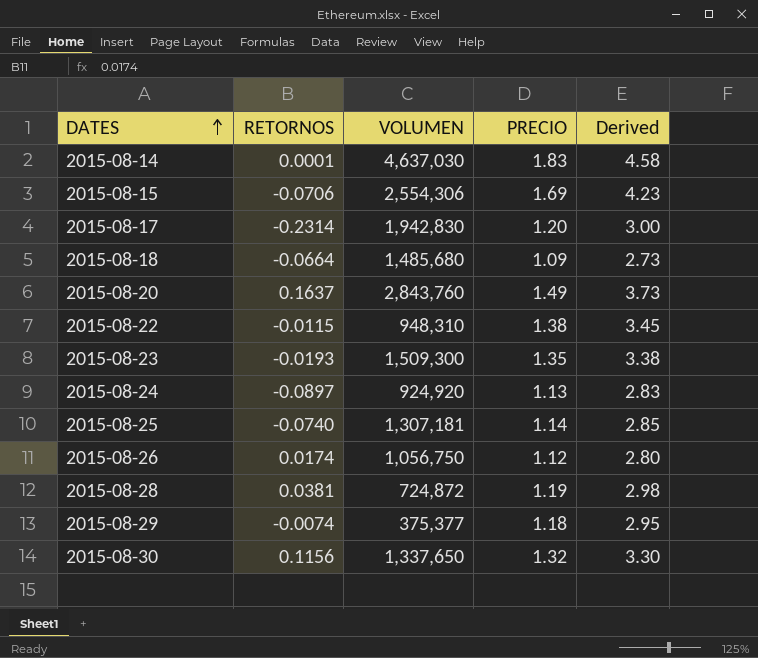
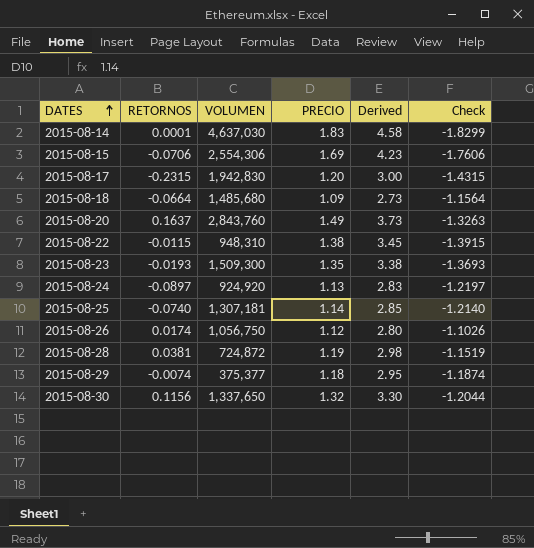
column Check | formula: none -> [RETORNOS] - [PRECIO]
2015-08-17 | RETORNOS: -0.2314 -> -0.2315

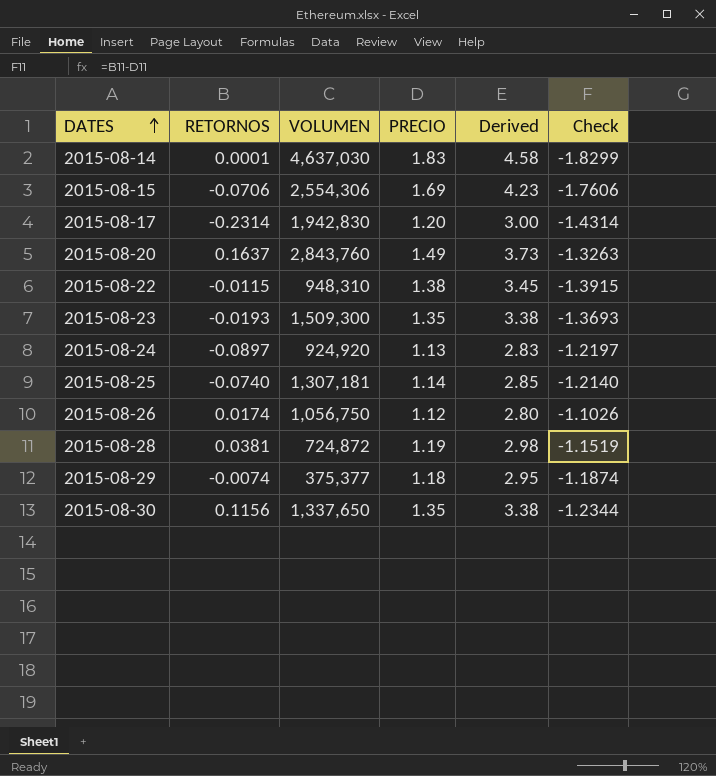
row 2015-08-18: -0.0664 | 1,485,680 | 1.09 | 2.73 | -1.1564 -> none
2015-08-17 | RETORNOS: -0.2315 -> -0.2314
2015-08-17 | Check: -1.4315 -> -1.4314
2015-08-30 | PRECIO: 1.32 -> 1.35
2015-08-30 | Derived: 3.30 -> 3.38
2015-08-30 | Check: -1.2044 -> -1.2344

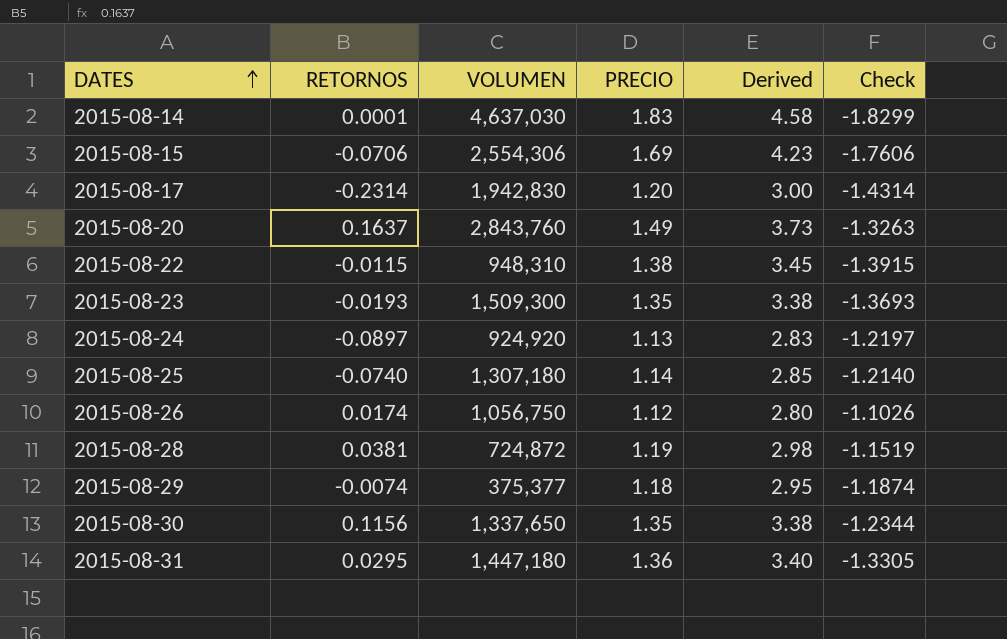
2015-08-25 | VOLUMEN: 1,307,181 -> 1,307,180
row 2015-08-31: none -> 0.0295 | 1,447,180 | 1.36 | 3.40 | -1.3305

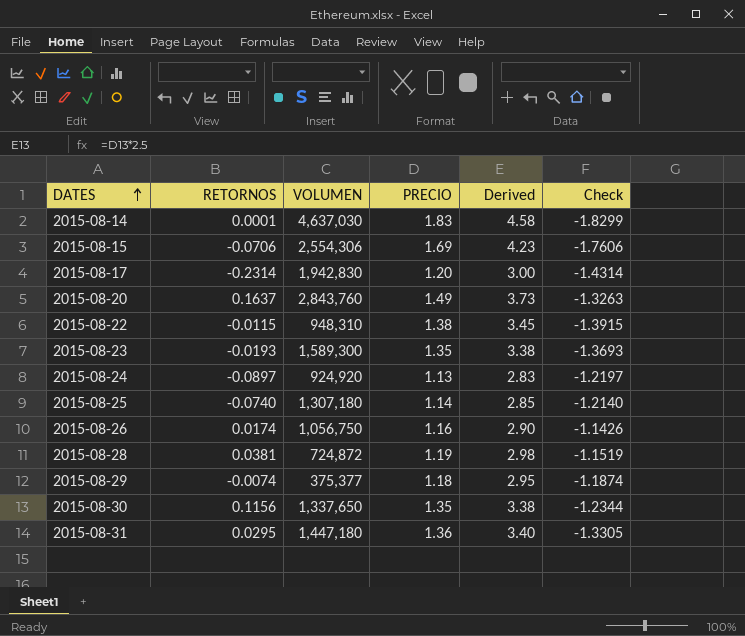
2015-08-23 | VOLUMEN: 1,509,300 -> 1,589,300
2015-08-26 | PRECIO: 1.12 -> 1.16
2015-08-26 | Derived: 2.80 -> 2.90
2015-08-26 | Check: -1.1026 -> -1.1426

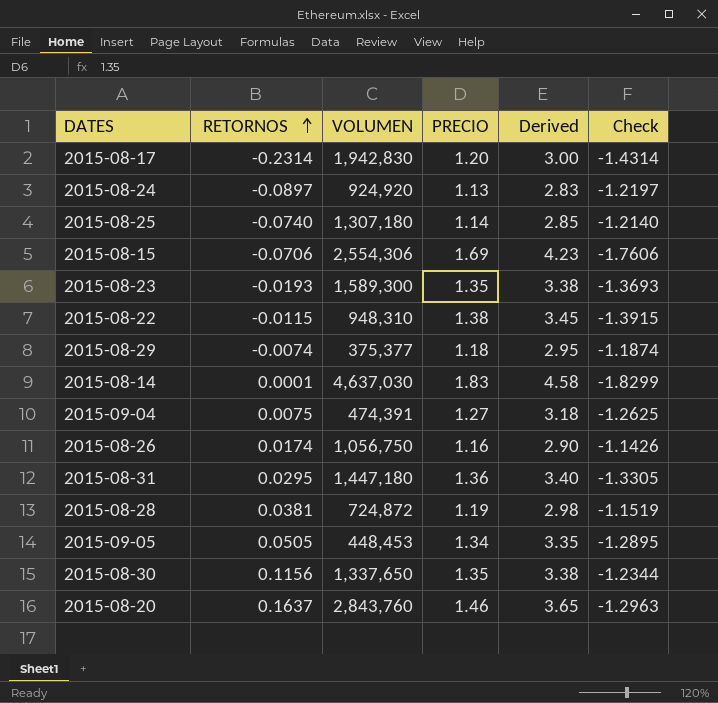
row order: DATES ascending -> RETORNOS ascending
row 2015-09-04: none -> 0.0075 | 474,391 | 1.27 | 3.18 | -1.2625
row 2015-09-05: none -> 0.0505 | 448,453 | 1.34 | 3.35 | -1.2895
2015-08-20 | PRECIO: 1.49 -> 1.46
2015-08-20 | Derived: 3.73 -> 3.65
2015-08-20 | Check: -1.3263 -> -1.2963

